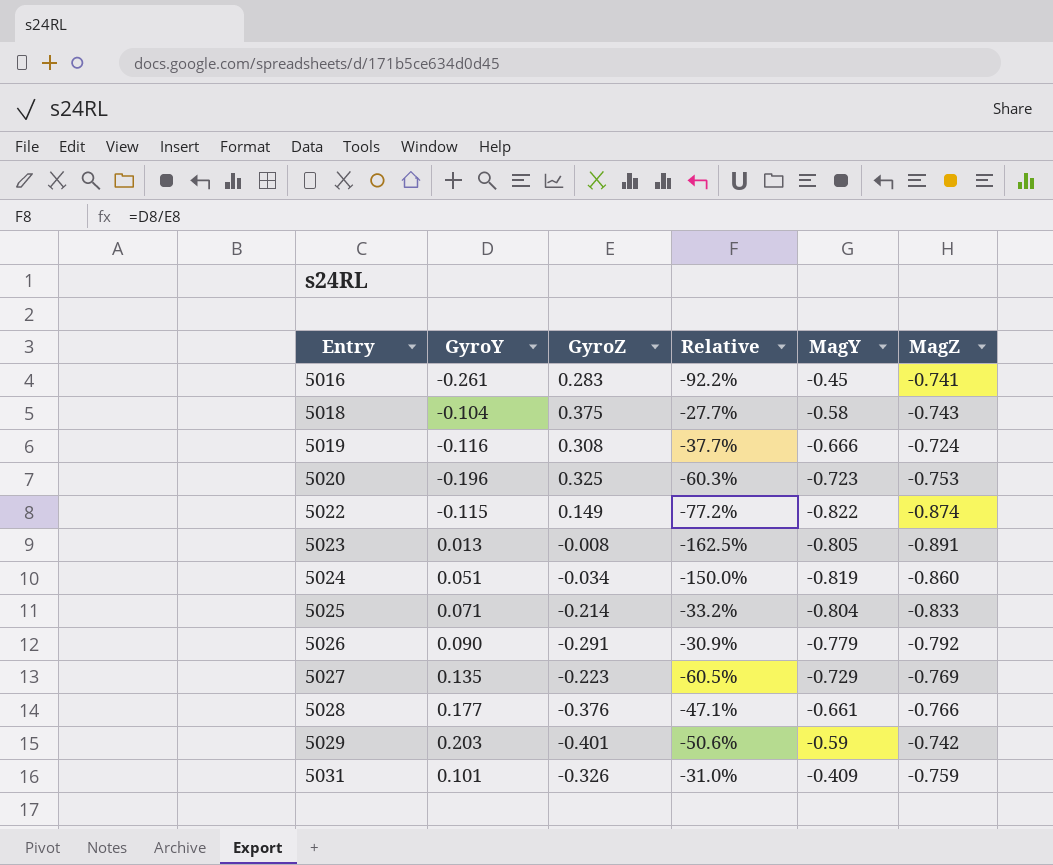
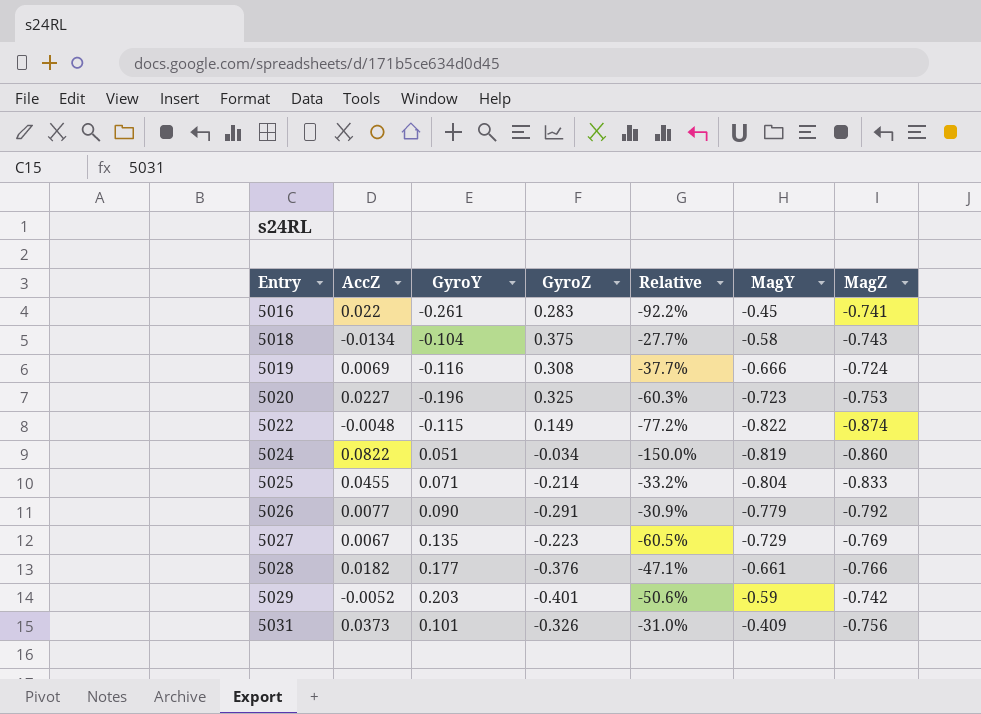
column AccZ | position: none -> 2
row 5023: 0.013 | -0.008 | -162.5% | -0.805 | -0.891 -> none
5031 | MagZ: -0.759 -> -0.756

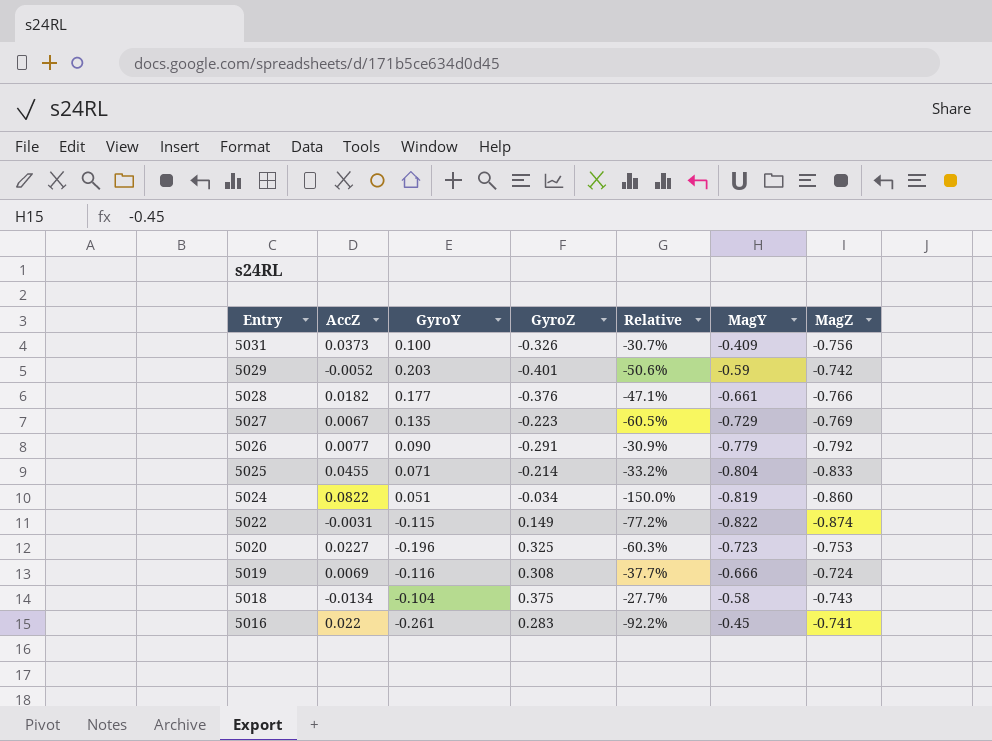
row order: Entry ascending -> Entry descending
5031 | GyroY: 0.101 -> 0.100
5031 | Relative: -31.0% -> -30.7%
5022 | AccZ: -0.0048 -> -0.0031

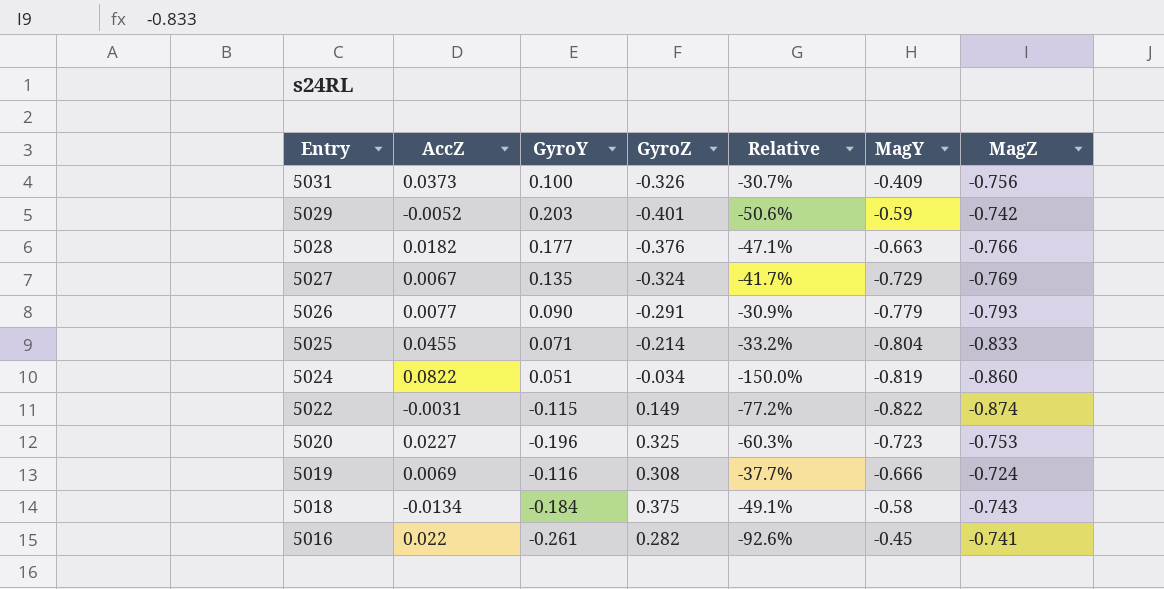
5028 | MagY: -0.661 -> -0.663
5027 | GyroZ: -0.223 -> -0.324
5027 | Relative: -60.5% -> -41.7%
5026 | MagZ: -0.792 -> -0.793
5018 | GyroY: -0.104 -> -0.184
5018 | Relative: -27.7% -> -49.1%
5016 | GyroZ: 0.283 -> 0.282
5016 | Relative: -92.2% -> -92.6%

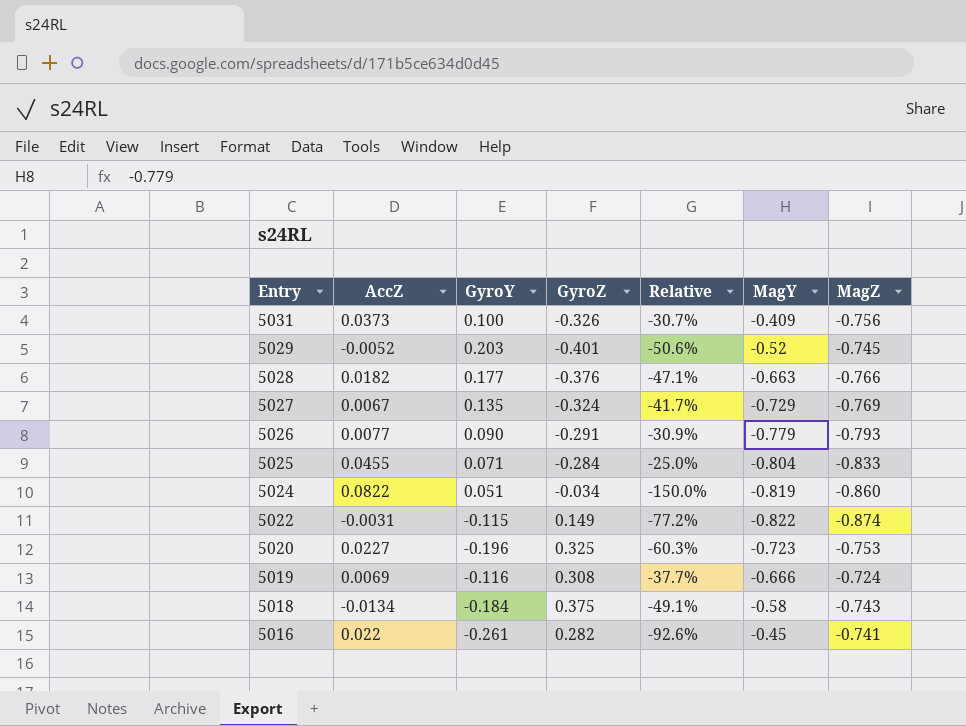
5029 | MagY: -0.59 -> -0.52
5029 | MagZ: -0.742 -> -0.745
5025 | GyroZ: -0.214 -> -0.284
5025 | Relative: -33.2% -> -25.0%

